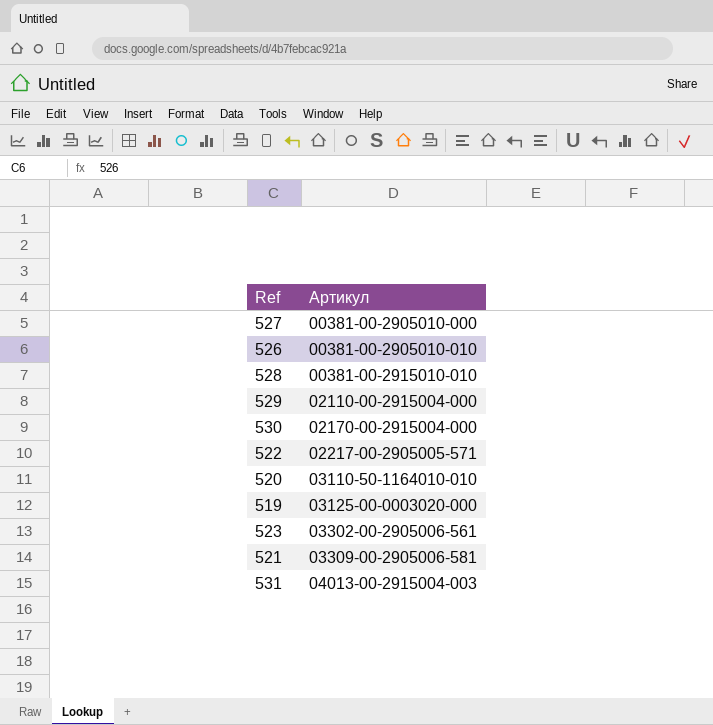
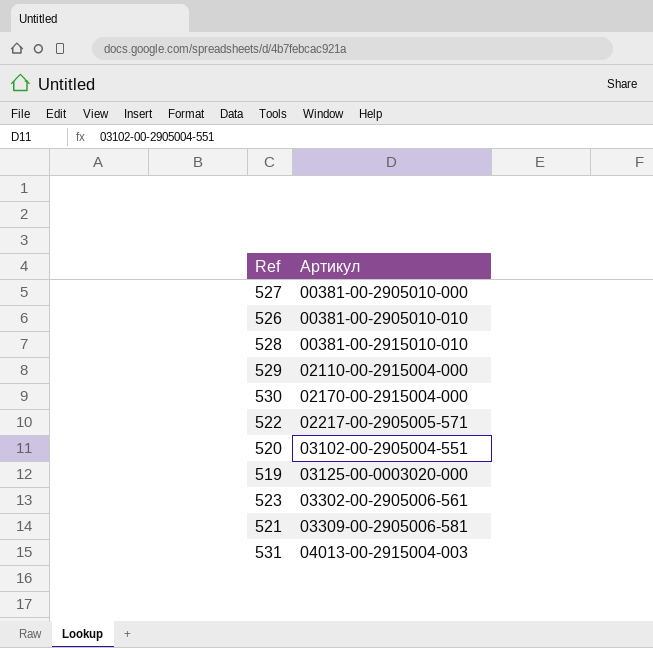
520 | Артикул: 03110-50-1164010-010 -> 03102-00-2905004-551

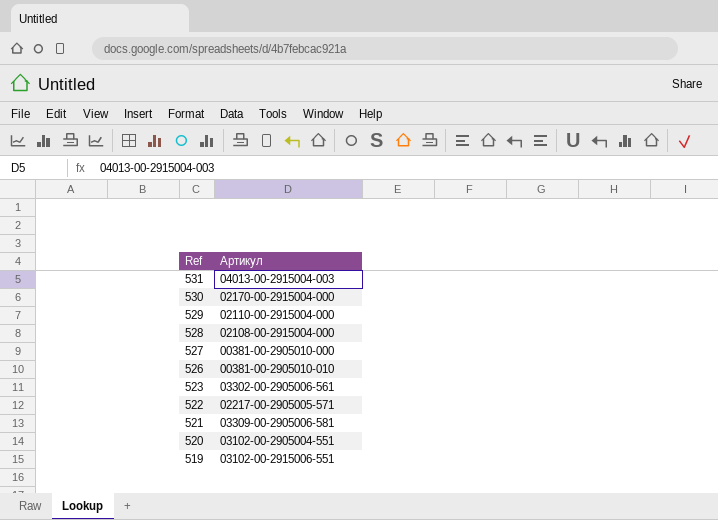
row order: Артикул ascending -> Ref descending
528 | Артикул: 00381-00-2915010-010 -> 02108-00-2915004-000
519 | Артикул: 03125-00-0003020-000 -> 03102-00-2915006-551

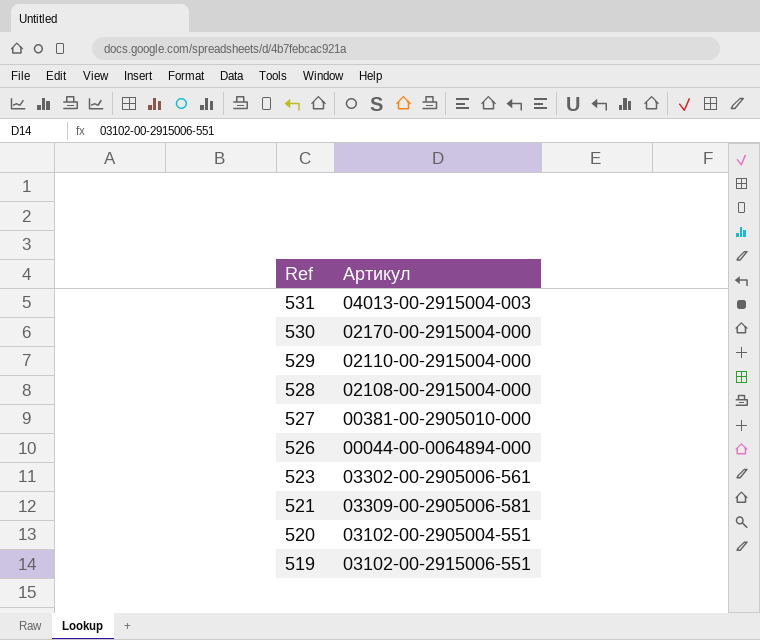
row 522: 02217-00-2905005-571 -> none
526 | Артикул: 00381-00-2905010-010 -> 00044-00-0064894-000

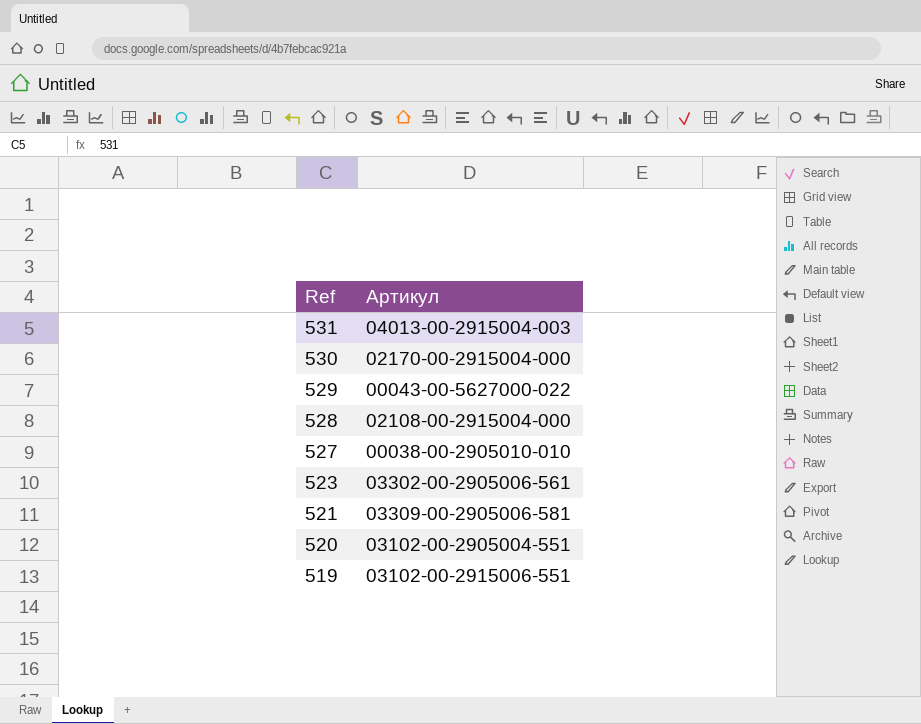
row 526: 00044-00-0064894-000 -> none
529 | Артикул: 02110-00-2915004-000 -> 00043-00-5627000-022
527 | Артикул: 00381-00-2905010-000 -> 00038-00-2905010-010

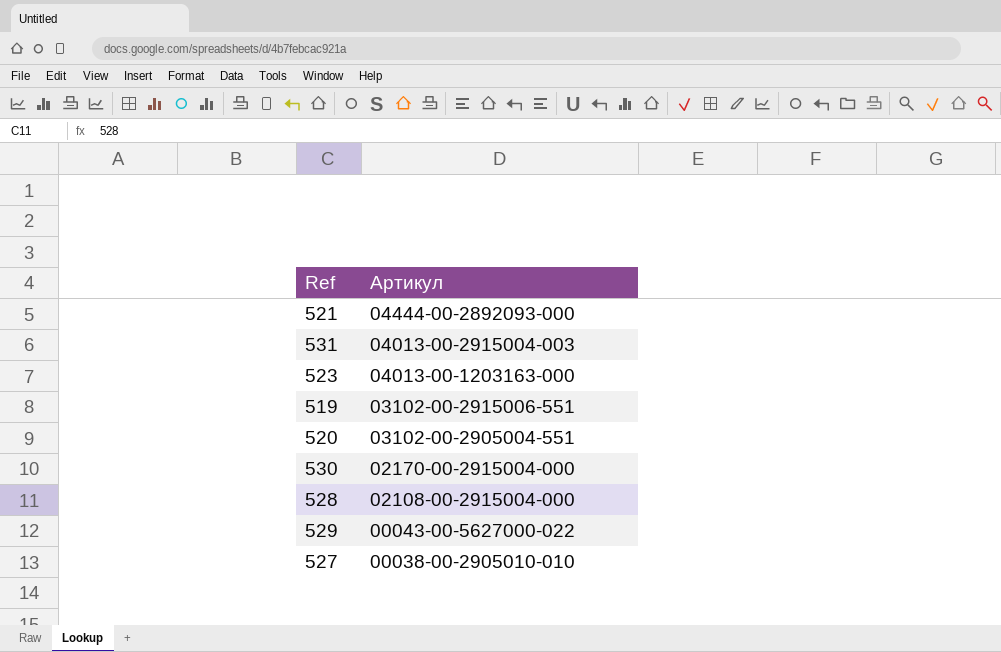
row order: Ref descending -> Артикул descending
521 | Артикул: 03309-00-2905006-581 -> 04444-00-2892093-000
523 | Артикул: 03302-00-2905006-561 -> 04013-00-1203163-000

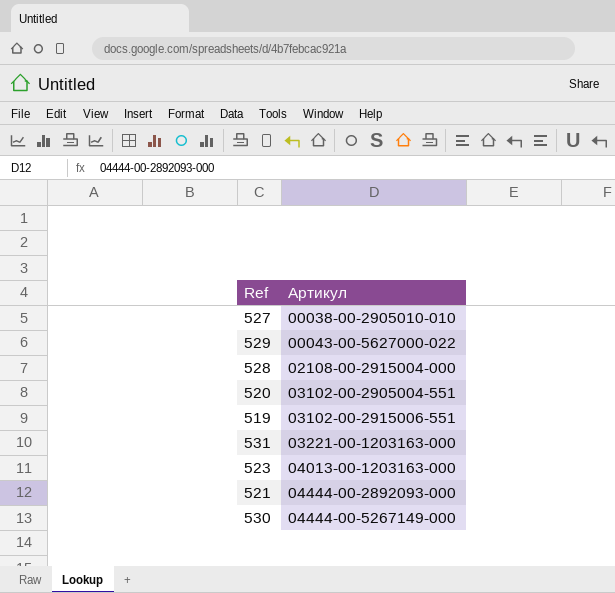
row order: Артикул descending -> Артикул ascending
531 | Артикул: 04013-00-2915004-003 -> 03221-00-1203163-000
530 | Артикул: 02170-00-2915004-000 -> 04444-00-5267149-000

